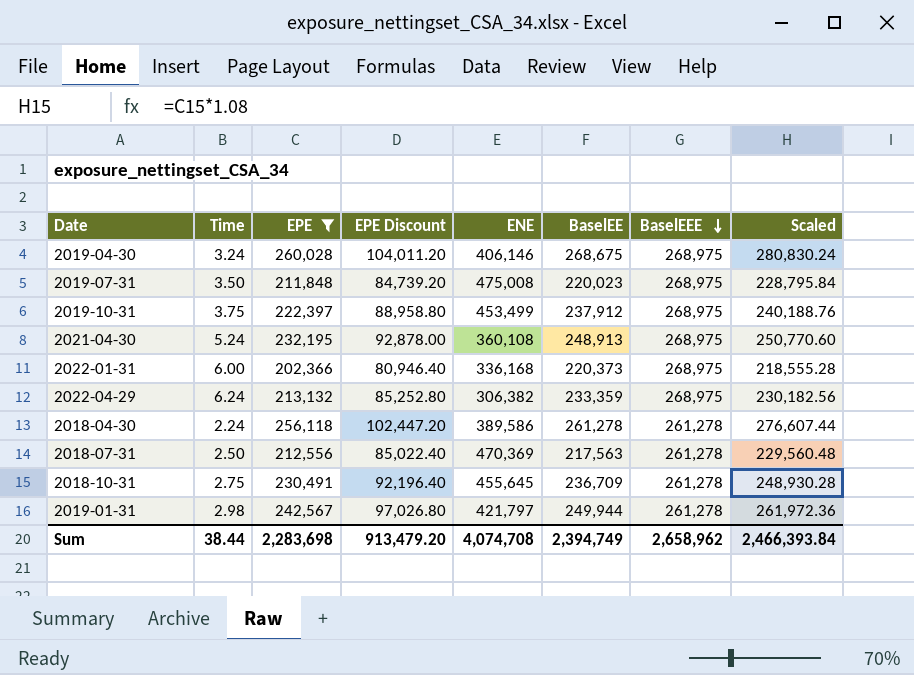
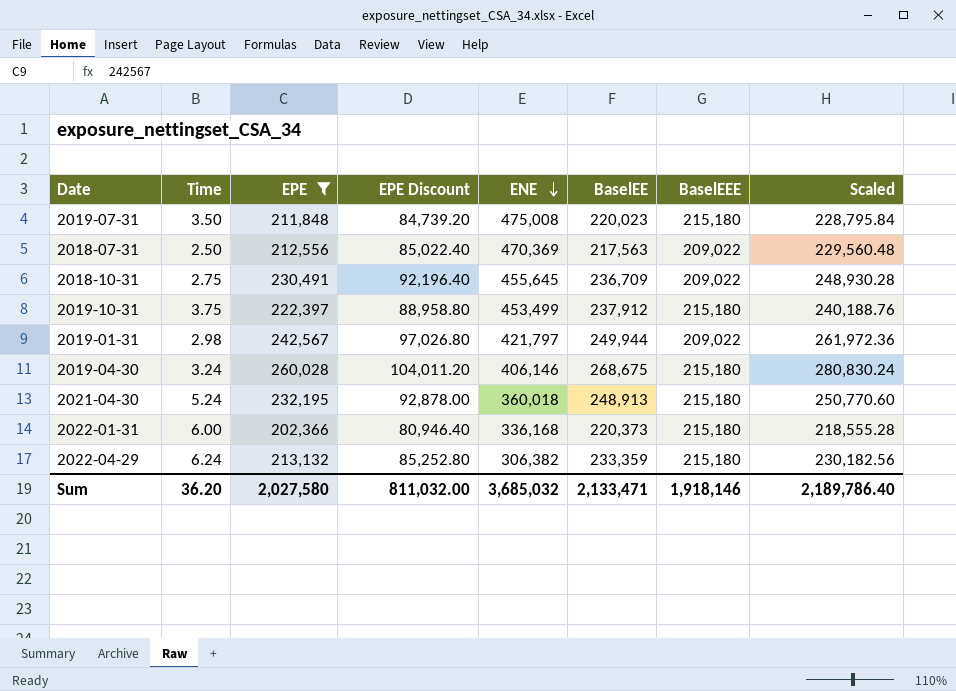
row order: BaselEEE descending -> ENE descending
row 2018-04-30: 2.24 | 256,118 | 102,447.20 | 389,586 | 261,278 | 261,278 | 276,607.44 -> none
2019-07-31 | BaselEEE: 268,975 -> 215,180
2018-07-31 | BaselEEE: 261,278 -> 209,022
2018-10-31 | BaselEEE: 261,278 -> 209,022
2019-10-31 | BaselEEE: 268,975 -> 215,180
2019-01-31 | BaselEEE: 261,278 -> 209,022
2019-04-30 | BaselEEE: 268,975 -> 215,180
2021-04-30 | ENE: 360,108 -> 360,018
2021-04-30 | BaselEEE: 268,975 -> 215,180
2022-01-31 | BaselEEE: 268,975 -> 215,180
2022-04-29 | BaselEEE: 268,975 -> 215,180
Sum | Time: 38.44 -> 36.20
Sum | EPE: 2,283,698 -> 2,027,580
Sum | EPE Discount: 913,479.20 -> 811,032.00
Sum | ENE: 4,074,708 -> 3,685,032
Sum | BaselEE: 2,394,749 -> 2,133,471
Sum | BaselEEE: 2,658,962 -> 1,918,146
Sum | Scaled: 2,466,393.84 -> 2,189,786.40

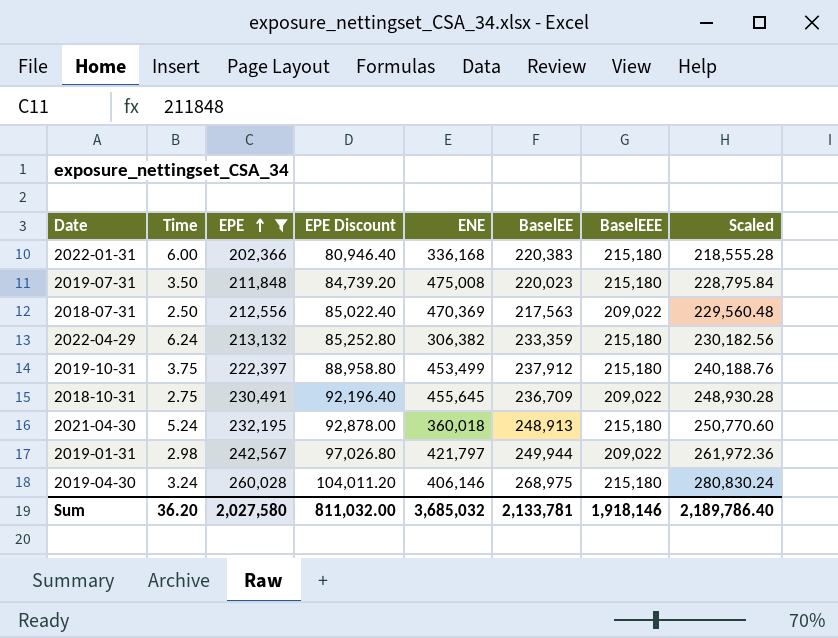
row order: ENE descending -> EPE ascending
2022-01-31 | BaselEE: 220,373 -> 220,383
2019-04-30 | BaselEE: 268,675 -> 268,975
Sum | BaselEE: 2,133,471 -> 2,133,781

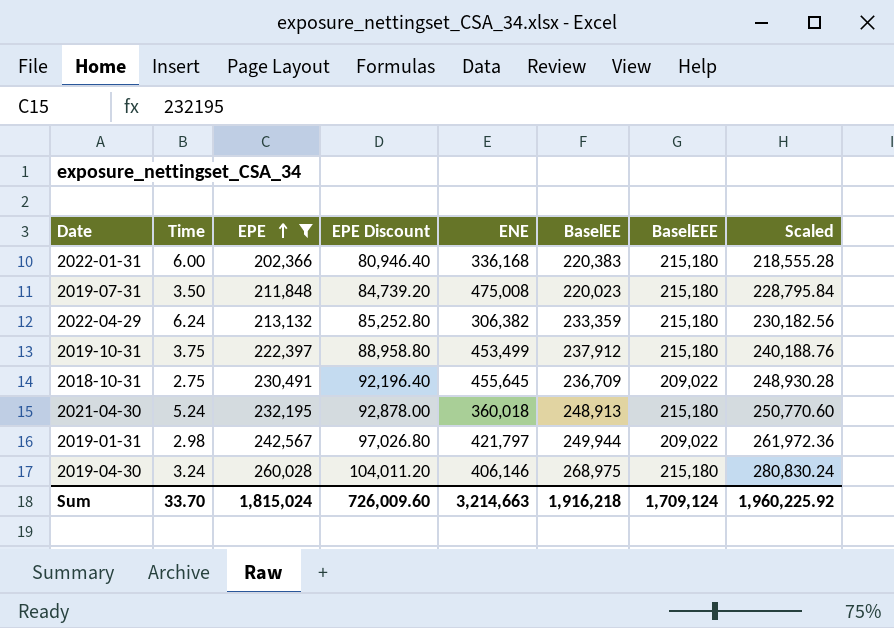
row 2018-07-31: 2.50 | 212,556 | 85,022.40 | 470,369 | 217,563 | 209,022 | 229,560.48 -> none
Sum | Time: 36.20 -> 33.70
Sum | EPE: 2,027,580 -> 1,815,024
Sum | EPE Discount: 811,032.00 -> 726,009.60
Sum | ENE: 3,685,032 -> 3,214,663
Sum | BaselEE: 2,133,781 -> 1,916,218
Sum | BaselEEE: 1,918,146 -> 1,709,124
Sum | Scaled: 2,189,786.40 -> 1,960,225.92

